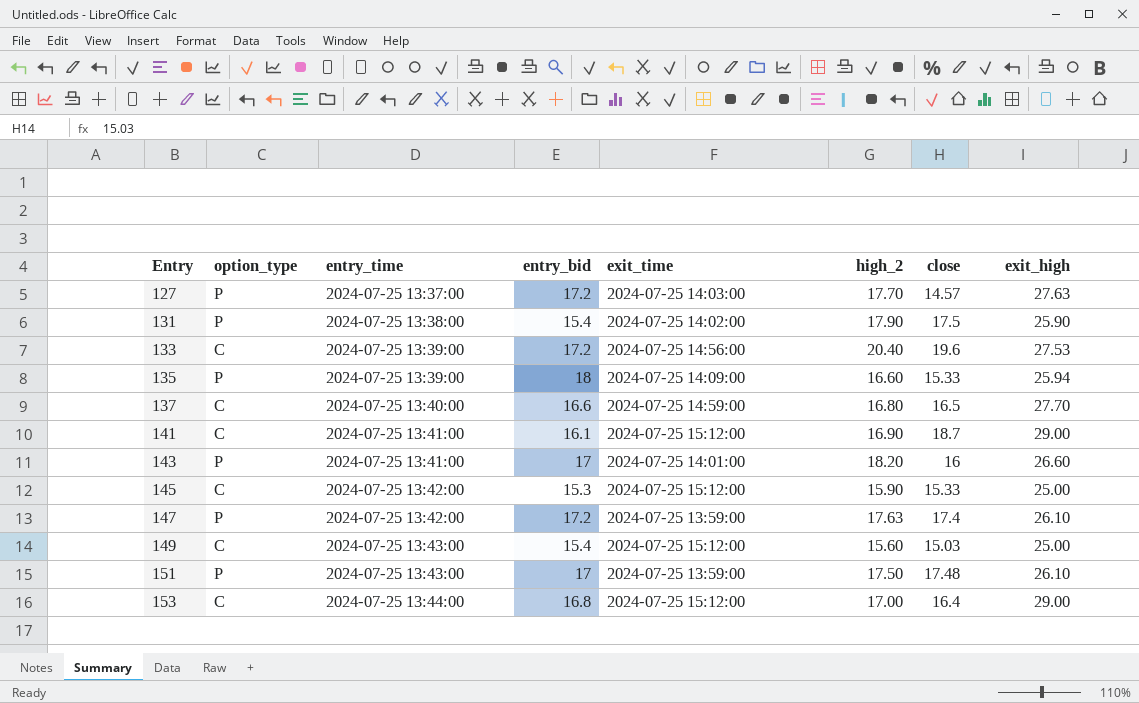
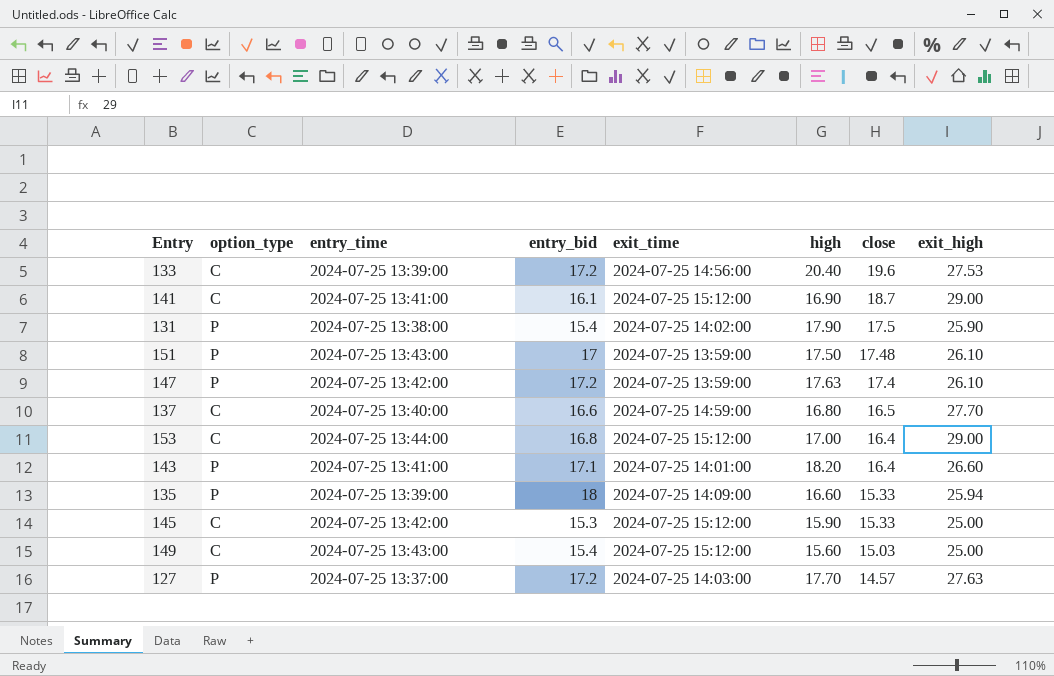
row order: Entry ascending -> close descending
column name: high_2 -> high
143 | entry_bid: 17 -> 17.1
143 | close: 16 -> 16.4

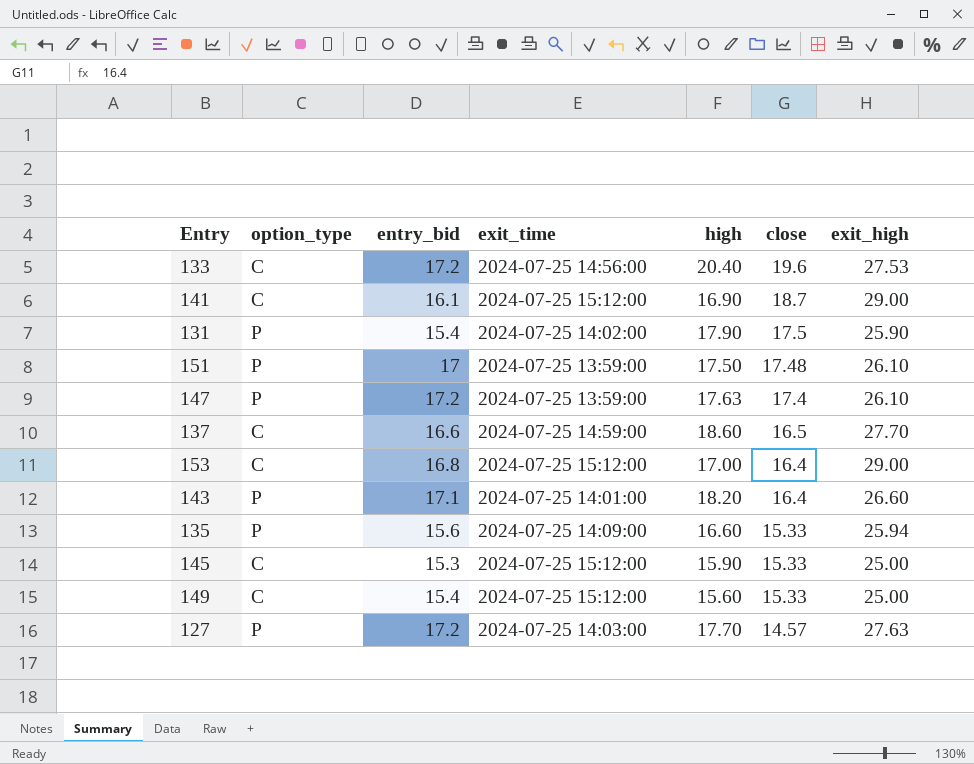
column entry_time | position: 3 -> none
137 | high: 16.80 -> 18.60
135 | entry_bid: 18 -> 15.6
149 | close: 15.03 -> 15.33

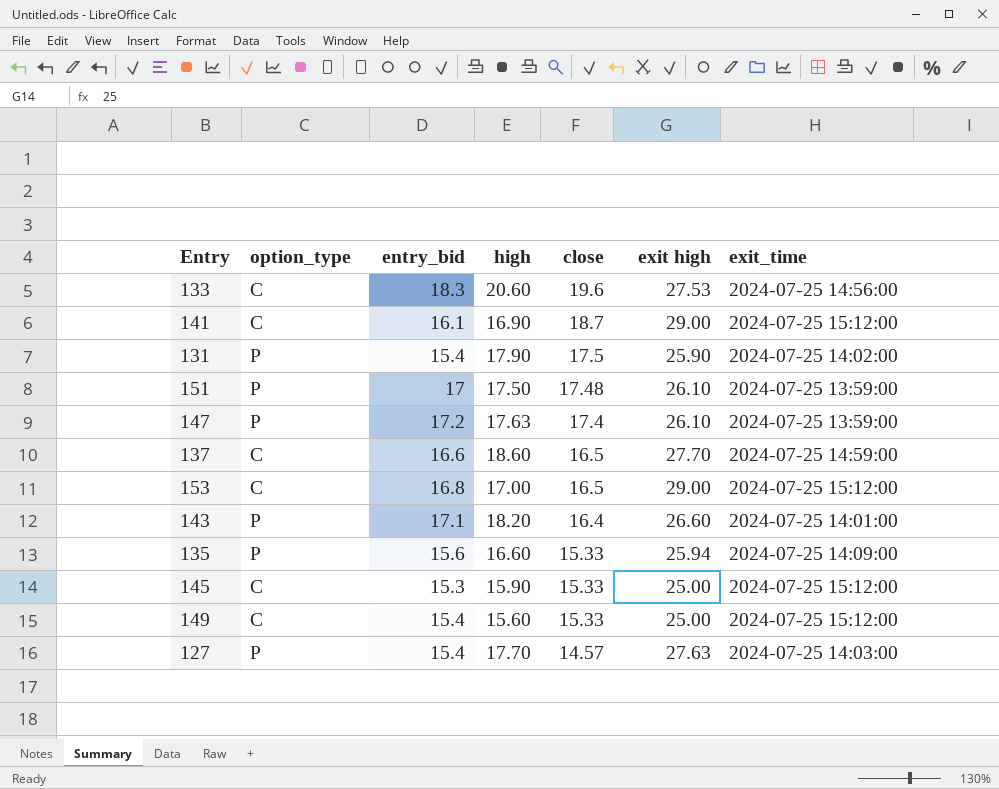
column name: exit_high -> exit high
column exit_time | position: 4 -> 7
133 | entry_bid: 17.2 -> 18.3
133 | high: 20.40 -> 20.60
153 | close: 16.4 -> 16.5
127 | entry_bid: 17.2 -> 15.4

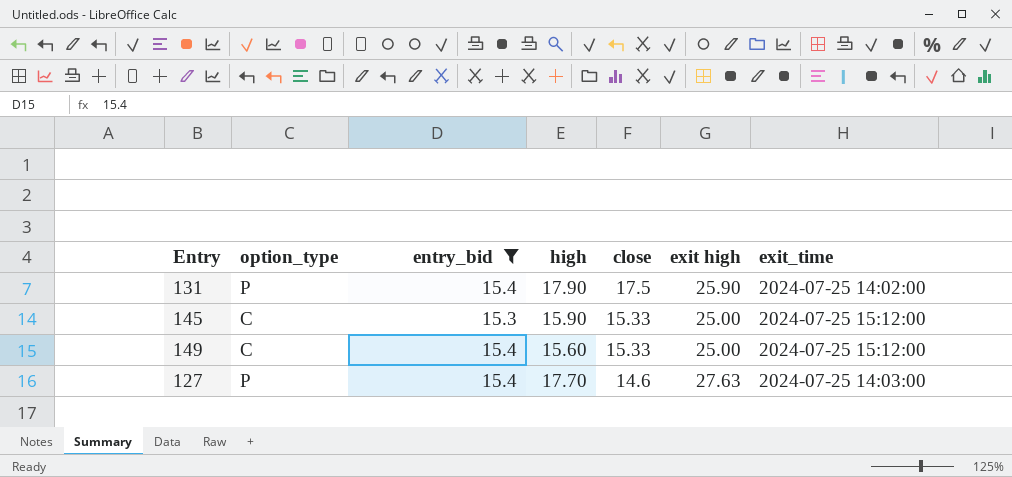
filter: none -> entry_bid <= 15.4
127 | close: 14.57 -> 14.6

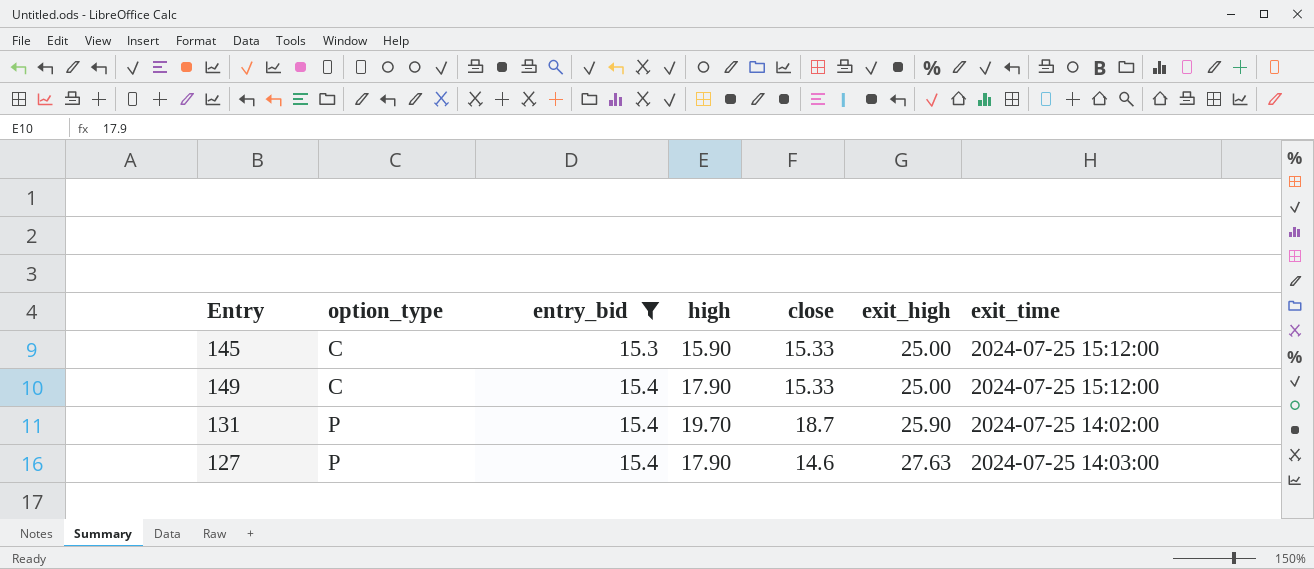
row order: close descending -> option_type ascending
column name: exit high -> exit_high
149 | high: 15.60 -> 17.90
131 | high: 17.90 -> 19.70
131 | close: 17.5 -> 18.7
127 | high: 17.70 -> 17.90

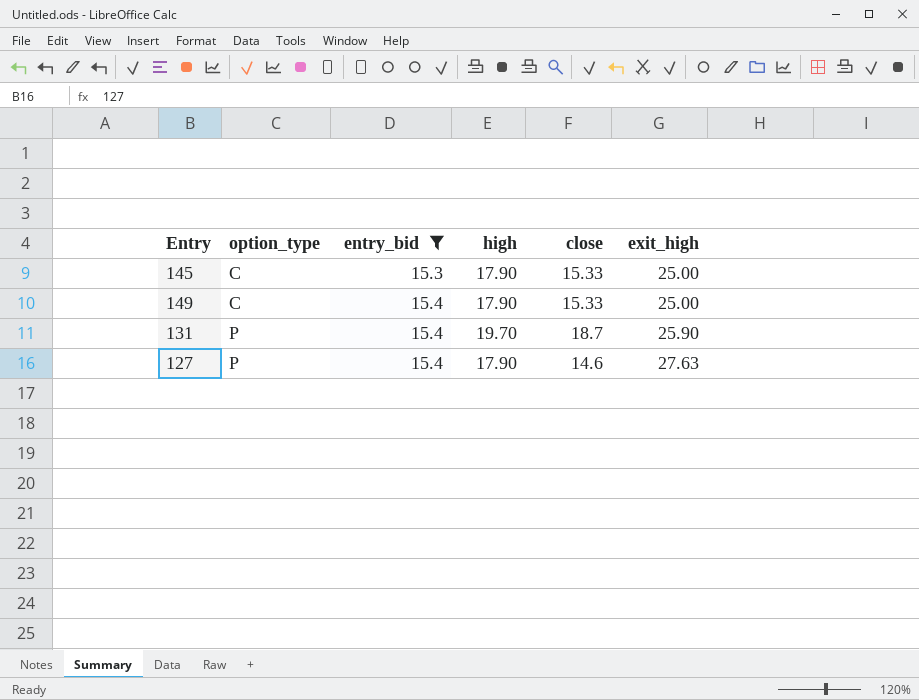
column exit_time | position: 7 -> none
145 | high: 15.90 -> 17.90

